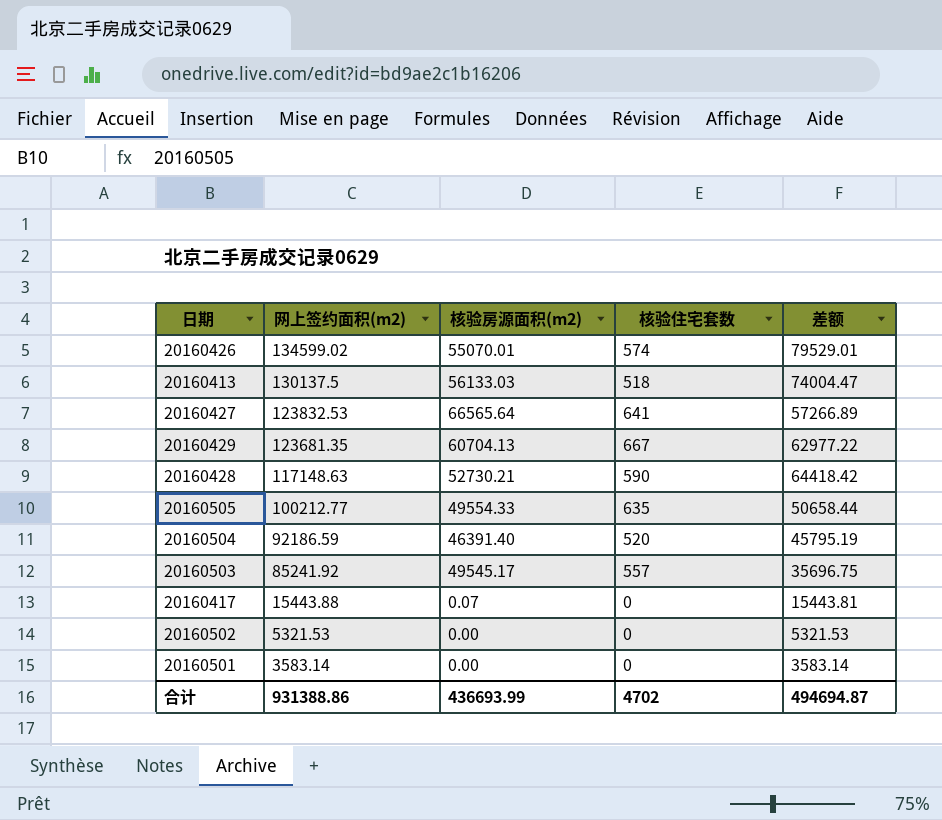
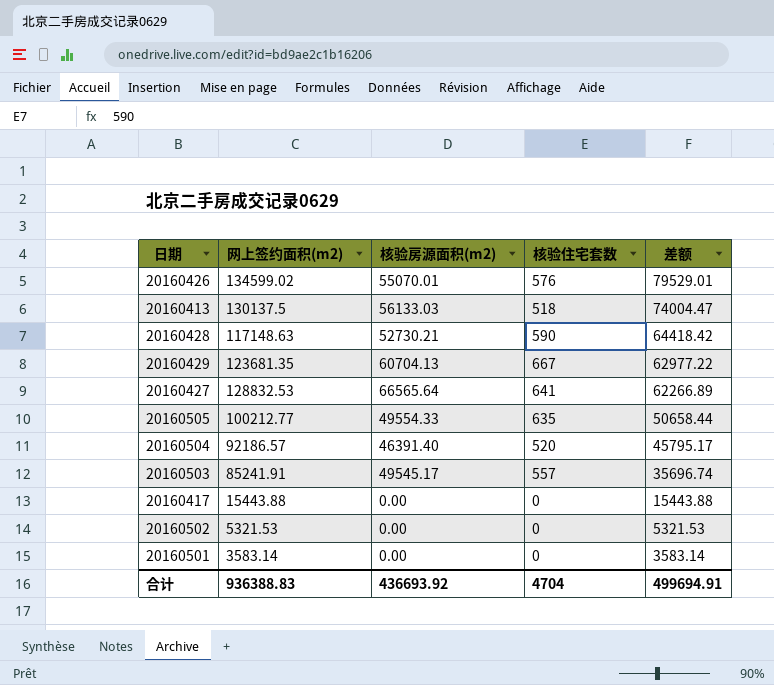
row order: 网上签约面积(m2) descending -> 差额 descending
20160426 | 核验住宅套数: 574 -> 576
20160427 | 网上签约面积(m2): 123832.53 -> 128832.53
20160427 | 差额: 57266.89 -> 62266.89
20160504 | 网上签约面积(m2): 92186.59 -> 92186.57
20160504 | 差额: 45795.19 -> 45795.17
20160503 | 网上签约面积(m2): 85241.92 -> 85241.91
20160503 | 差额: 35696.75 -> 35696.74
20160417 | 核验房源面积(m2): 0.07 -> 0.00
20160417 | 差额: 15443.81 -> 15443.88
合计 | 网上签约面积(m2): 931388.86 -> 936388.83
合计 | 核验房源面积(m2): 436693.99 -> 436693.92
合计 | 核验住宅套数: 4702 -> 4704
合计 | 差额: 494694.87 -> 499694.91

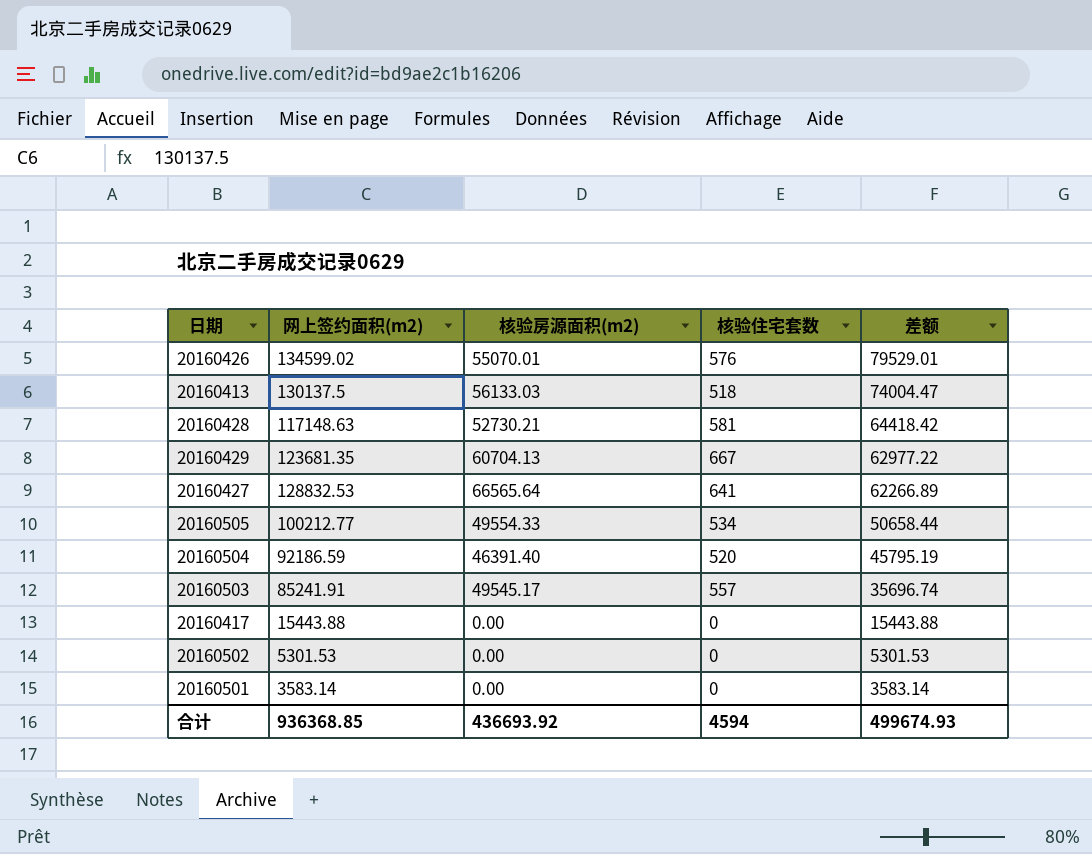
20160428 | 核验住宅套数: 590 -> 581
20160505 | 核验住宅套数: 635 -> 534
20160504 | 网上签约面积(m2): 92186.57 -> 92186.59
20160504 | 差额: 45795.17 -> 45795.19
20160502 | 网上签约面积(m2): 5321.53 -> 5301.53
20160502 | 差额: 5321.53 -> 5301.53
合计 | 网上签约面积(m2): 936388.83 -> 936368.85
合计 | 核验住宅套数: 4704 -> 4594
合计 | 差额: 499694.91 -> 499674.93

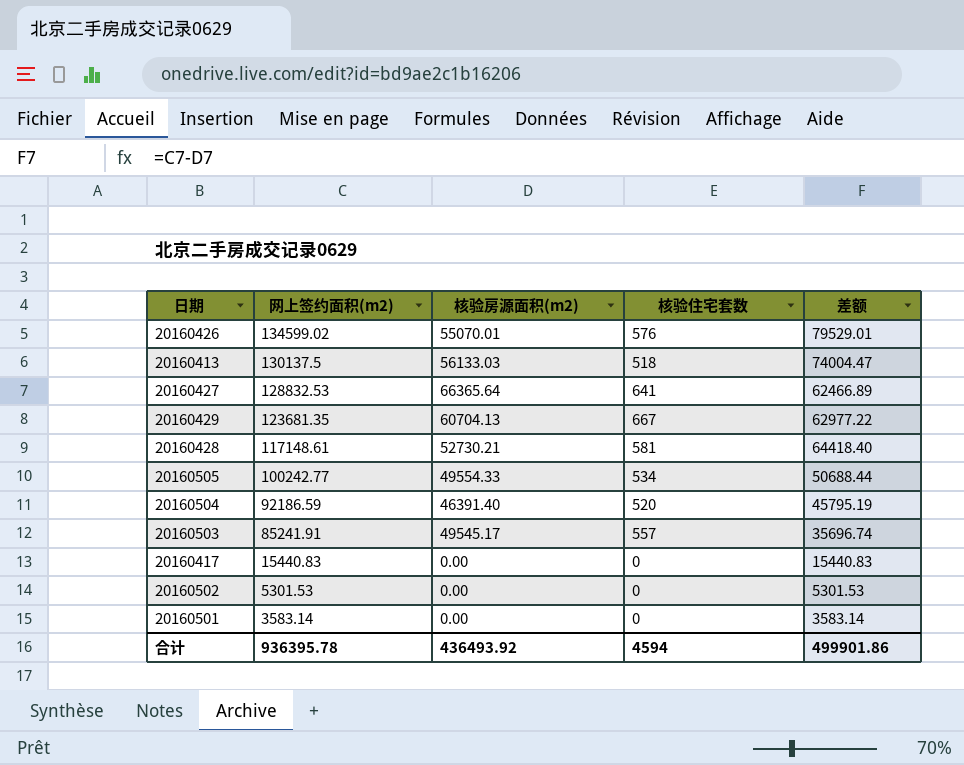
row order: 差额 descending -> 网上签约面积(m2) descending
20160427 | 核验房源面积(m2): 66565.64 -> 66365.64
20160427 | 差额: 62266.89 -> 62466.89
20160428 | 网上签约面积(m2): 117148.63 -> 117148.61
20160428 | 差额: 64418.42 -> 64418.40
20160505 | 网上签约面积(m2): 100212.77 -> 100242.77
20160505 | 差额: 50658.44 -> 50688.44
20160417 | 网上签约面积(m2): 15443.88 -> 15440.83
20160417 | 差额: 15443.88 -> 15440.83
合计 | 网上签约面积(m2): 936368.85 -> 936395.78
合计 | 核验房源面积(m2): 436693.92 -> 436493.92
合计 | 差额: 499674.93 -> 499901.86

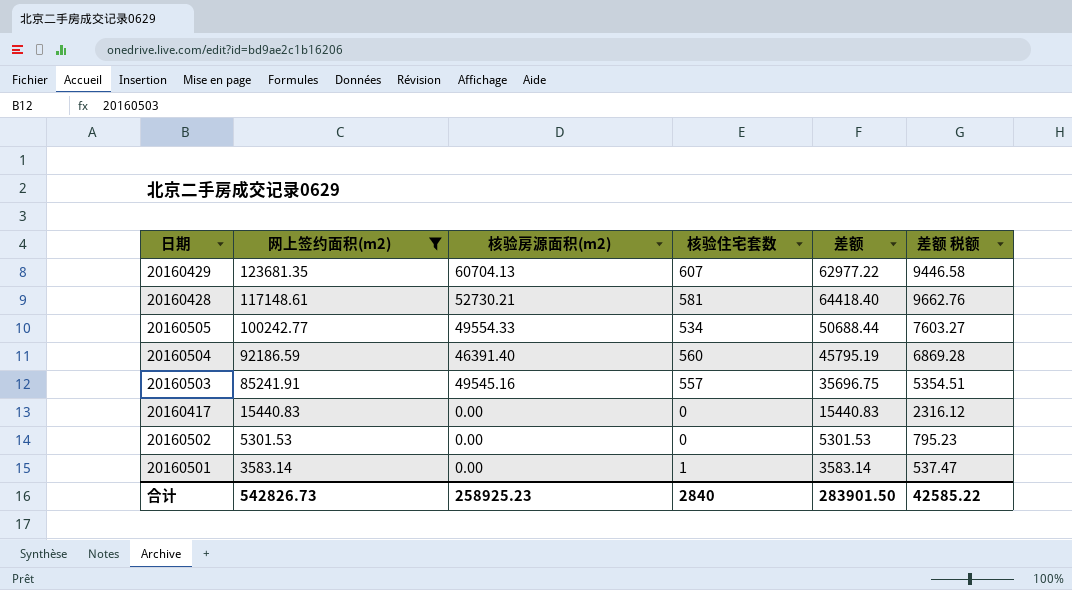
filter: none -> 网上签约面积(m2) <= 123681.35
column 差额 税额 | formula: none -> [差额] * 0.15
20160429 | 核验住宅套数: 667 -> 607
20160504 | 核验住宅套数: 520 -> 560
20160503 | 核验房源面积(m2): 49545.17 -> 49545.16
20160503 | 差额: 35696.74 -> 35696.75
20160501 | 核验住宅套数: 0 -> 1
合计 | 网上签约面积(m2): 936395.78 -> 542826.73
合计 | 核验房源面积(m2): 436493.92 -> 258925.23
合计 | 核验住宅套数: 4594 -> 2840
合计 | 差额: 499901.86 -> 283901.50

